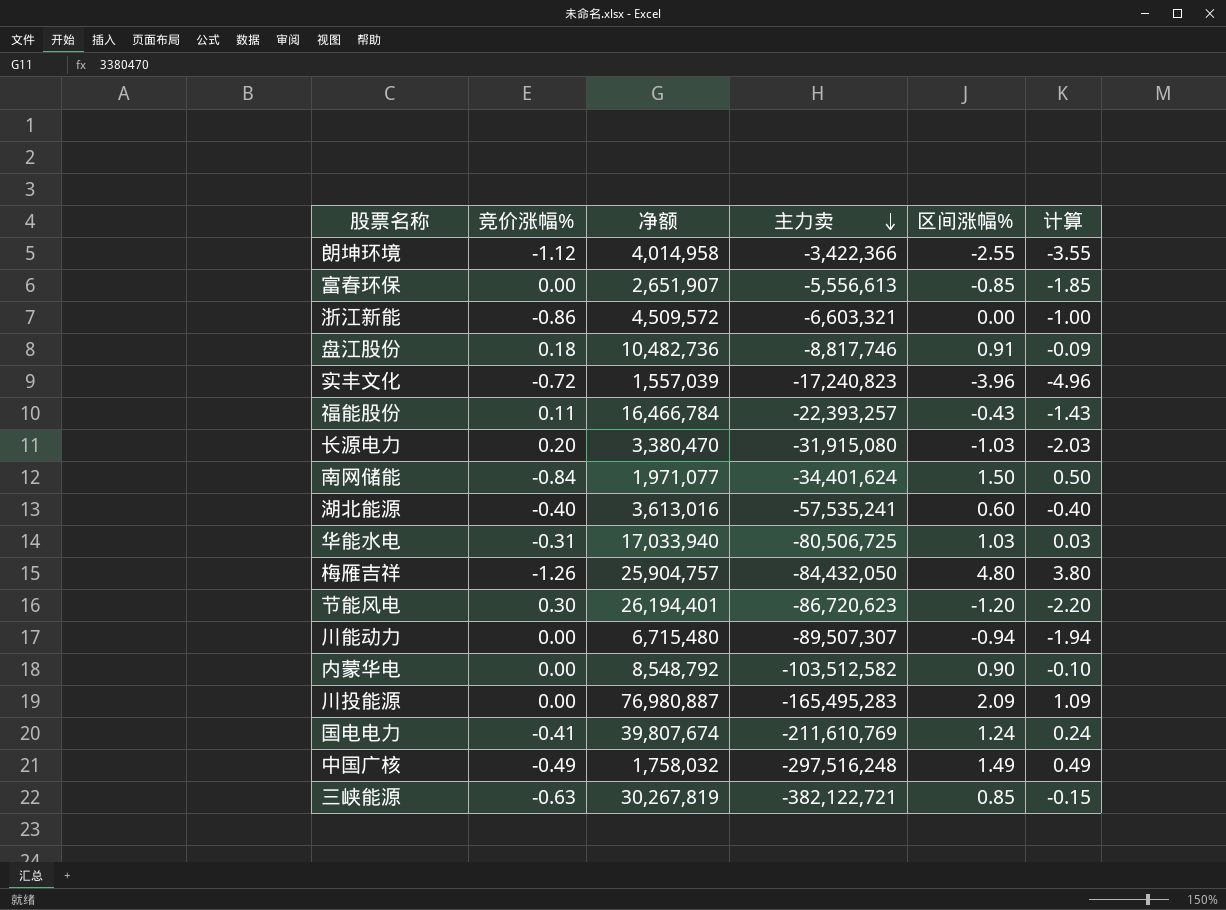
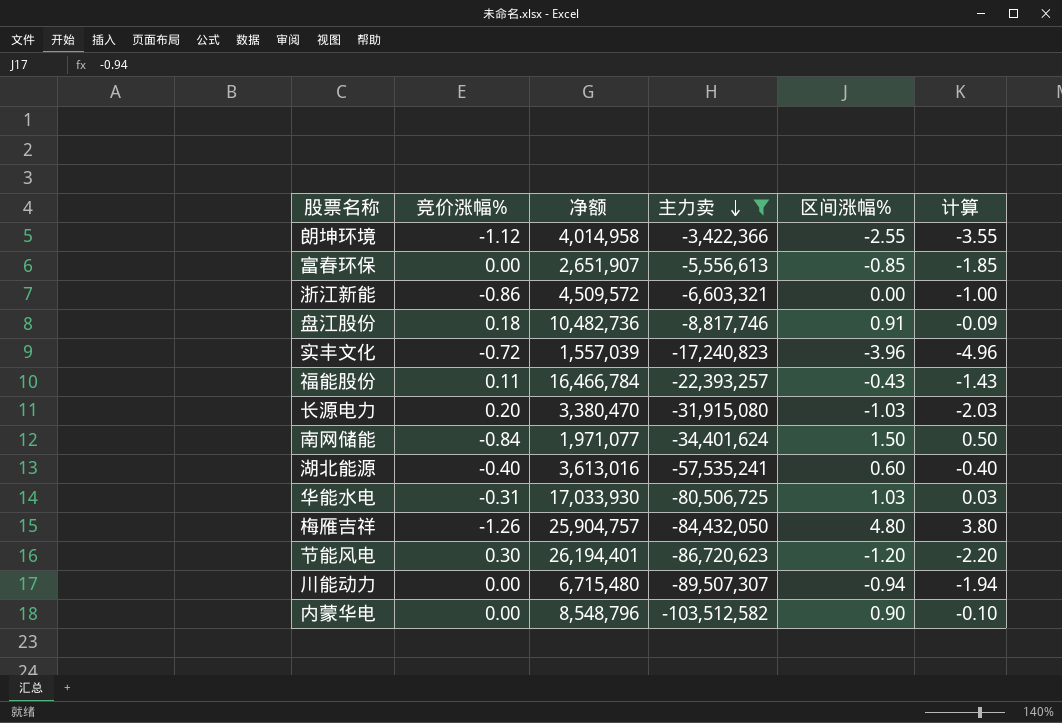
filter: none -> 主力卖 >= -103,512,582
华能水电 | 净额: 17,033,940 -> 17,033,930
内蒙华电 | 净额: 8,548,792 -> 8,548,796

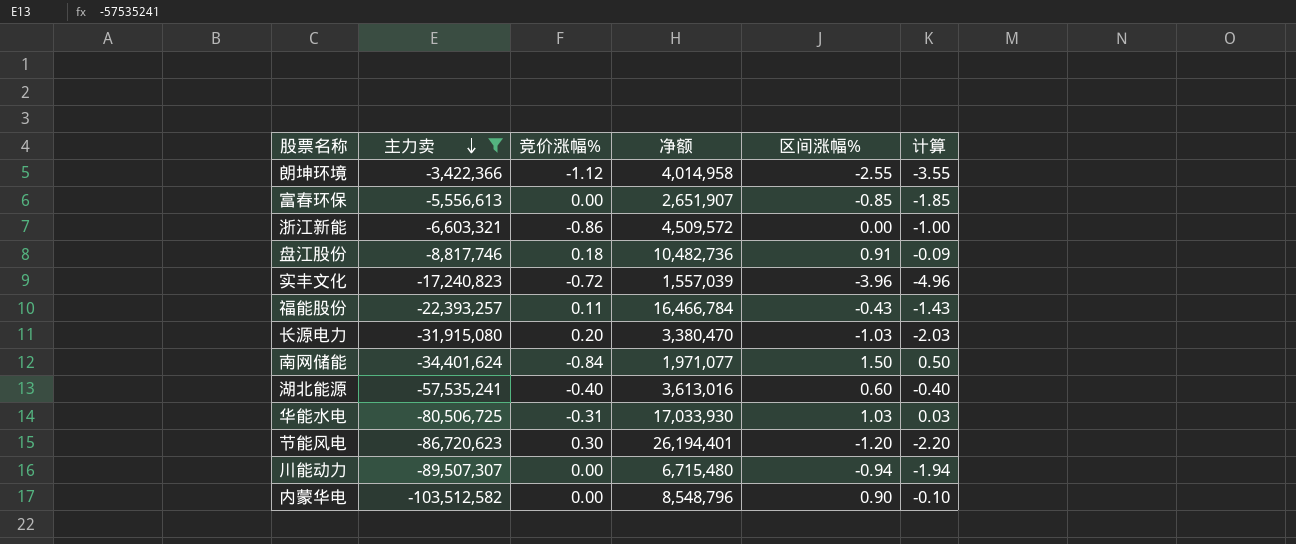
column 主力卖 | position: 4 -> 2
row 梅雁吉祥: -1.26 | 25,904,757 | -84,432,050 | 4.80 | 3.80 -> none

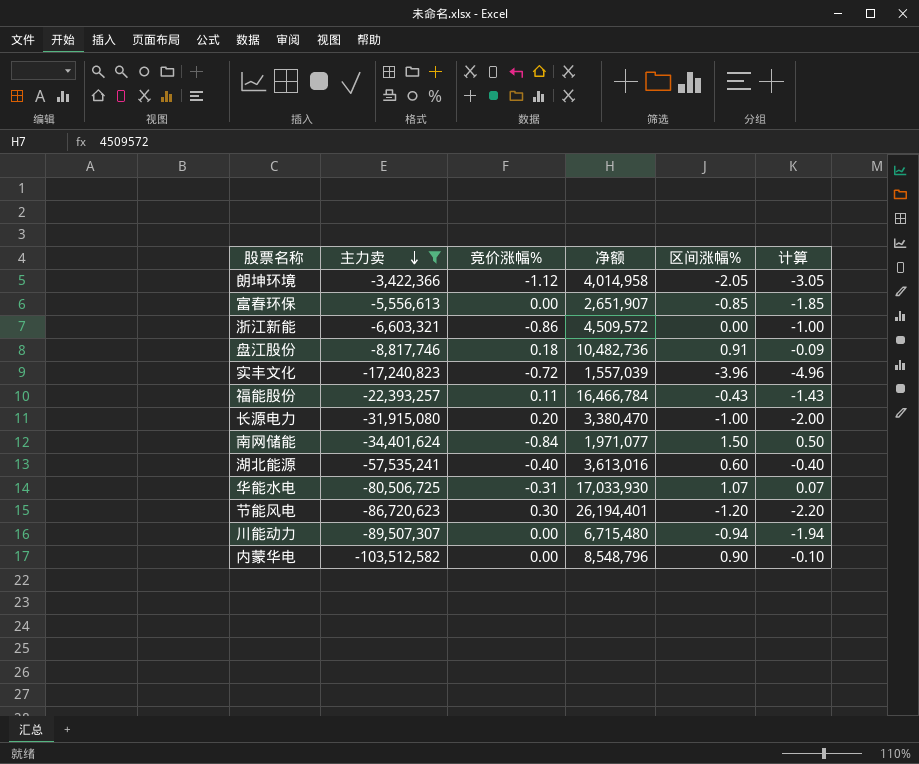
朗坤环境 | 区间涨幅%: -2.55 -> -2.05
朗坤环境 | 计算: -3.55 -> -3.05
长源电力 | 区间涨幅%: -1.03 -> -1.00
长源电力 | 计算: -2.03 -> -2.00
华能水电 | 区间涨幅%: 1.03 -> 1.07
华能水电 | 计算: 0.03 -> 0.07

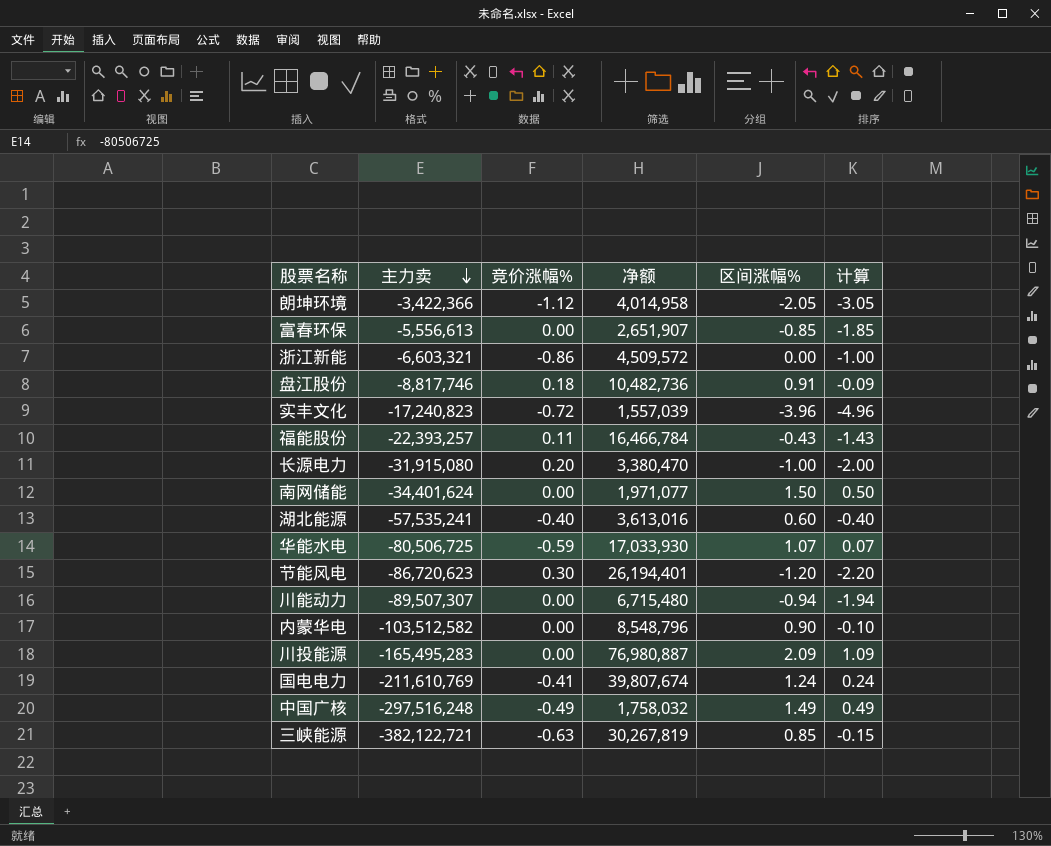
filter: 主力卖 >= -103,512,582 -> none
南网储能 | 竞价涨幅%: -0.84 -> 0.00
华能水电 | 竞价涨幅%: -0.31 -> -0.59

